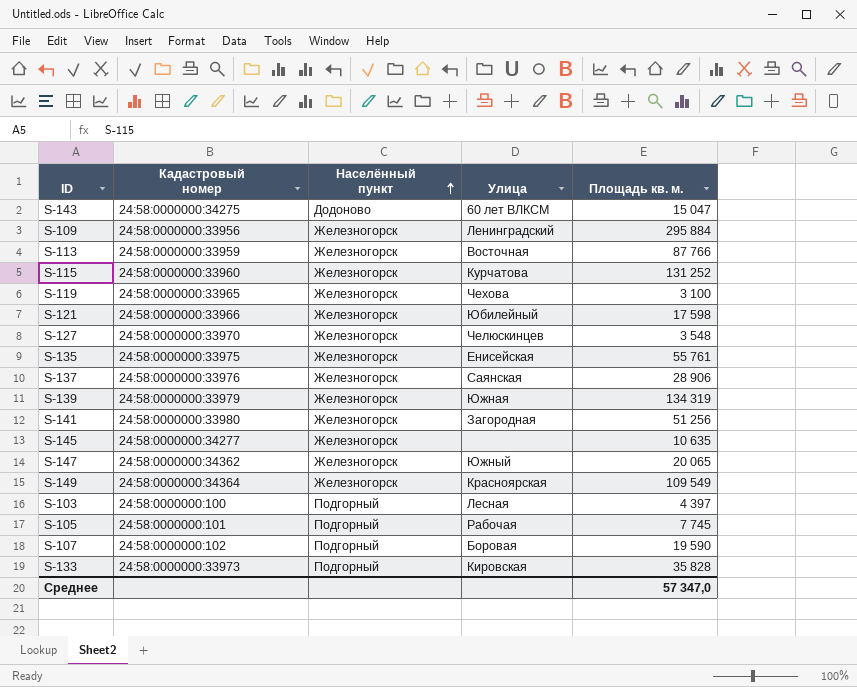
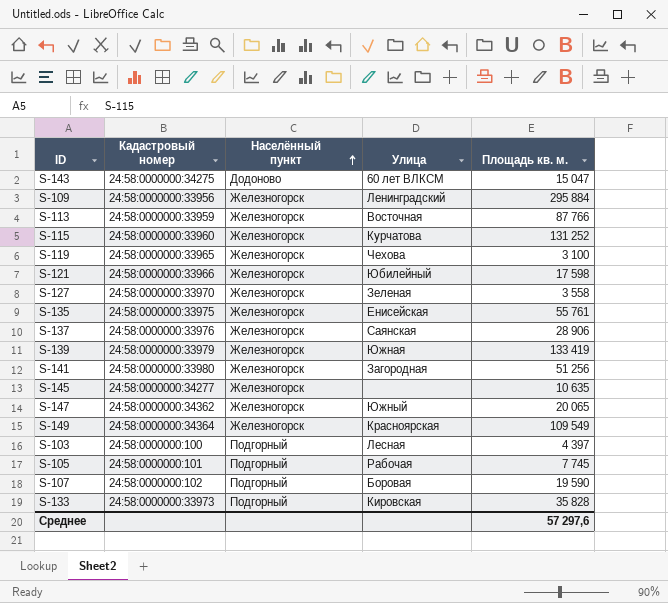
S-127 | Улица: Челюскинцев -> Зеленая
S-127 | Площадь кв. м.: 3 548 -> 3 558
S-139 | Площадь кв. м.: 134 319 -> 133 419
Среднее | Площадь кв. м.: 57 347,0 -> 57 297,6

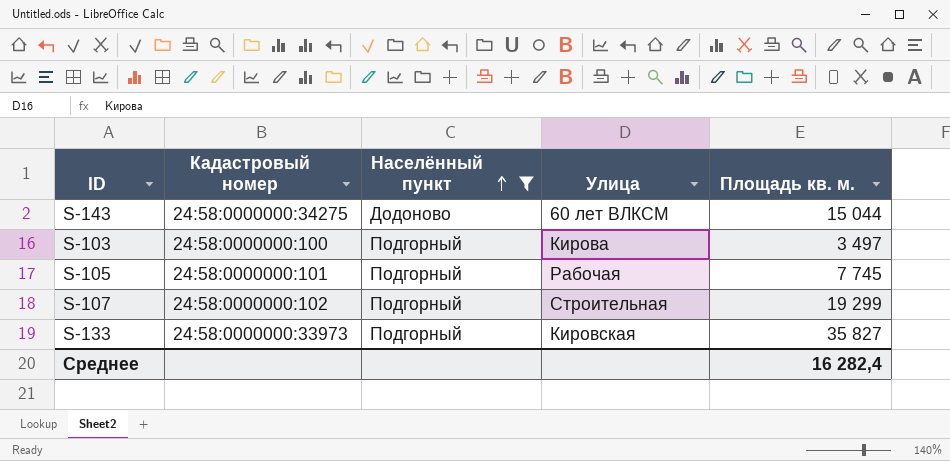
filter: none -> Населённый пункт != Железногорск
S-143 | Площадь кв. м.: 15 047 -> 15 044
S-103 | Улица: Лесная -> Кирова
S-103 | Площадь кв. м.: 4 397 -> 3 497
S-107 | Улица: Боровая -> Строительная
S-107 | Площадь кв. м.: 19 590 -> 19 299
S-133 | Площадь кв. м.: 35 828 -> 35 827
Среднее | Площадь кв. м.: 57 297,6 -> 16 282,4

